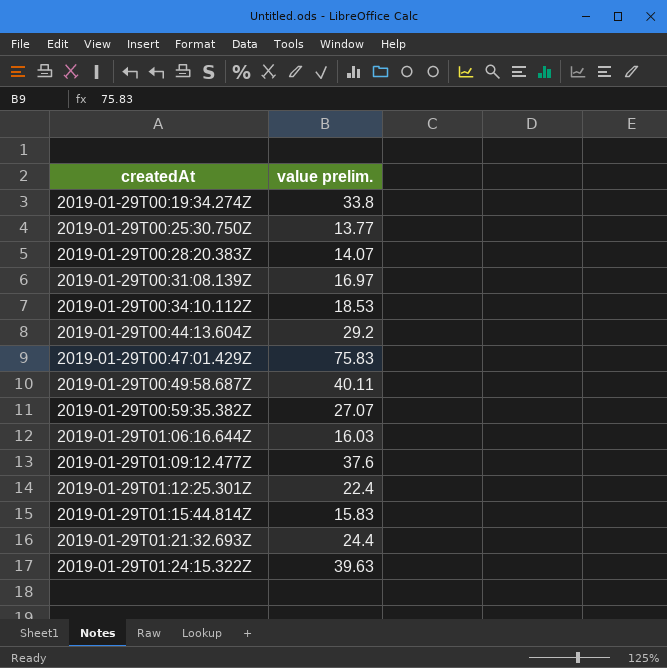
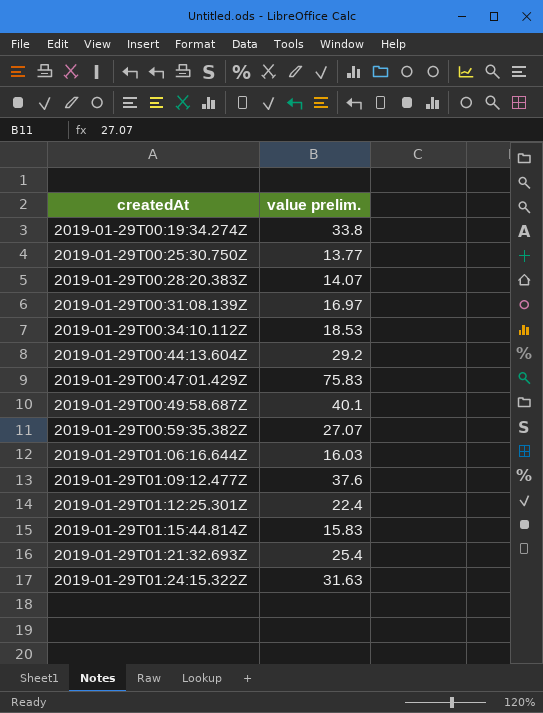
2019-01-29T00:49:58.687Z | value prelim.: 40.11 -> 40.1
2019-01-29T01:21:32.693Z | value prelim.: 24.4 -> 25.4
2019-01-29T01:24:15.322Z | value prelim.: 39.63 -> 31.63

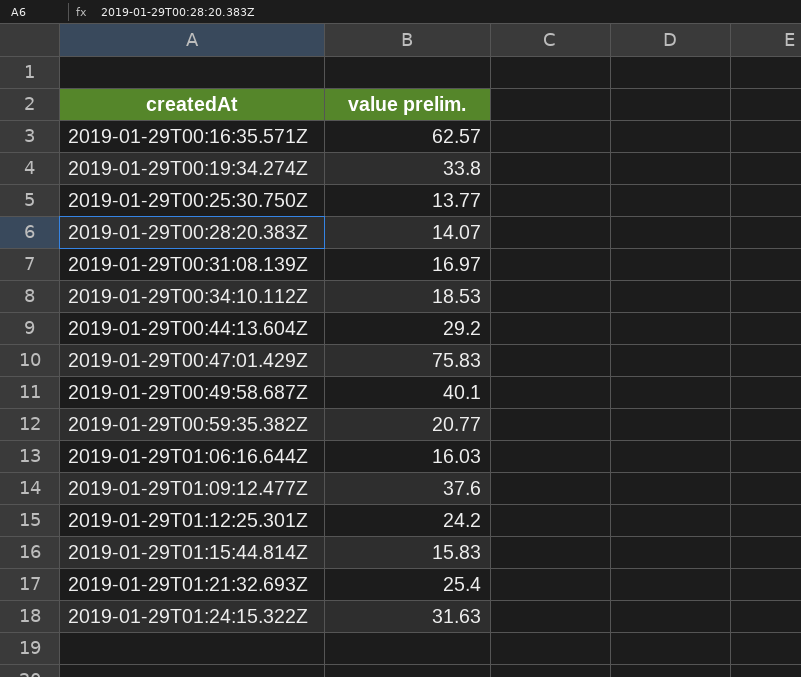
row 2019-01-29T00:16:35.571Z: none -> 62.57
2019-01-29T00:59:35.382Z | value prelim.: 27.07 -> 20.77
2019-01-29T01:12:25.301Z | value prelim.: 22.4 -> 24.2

